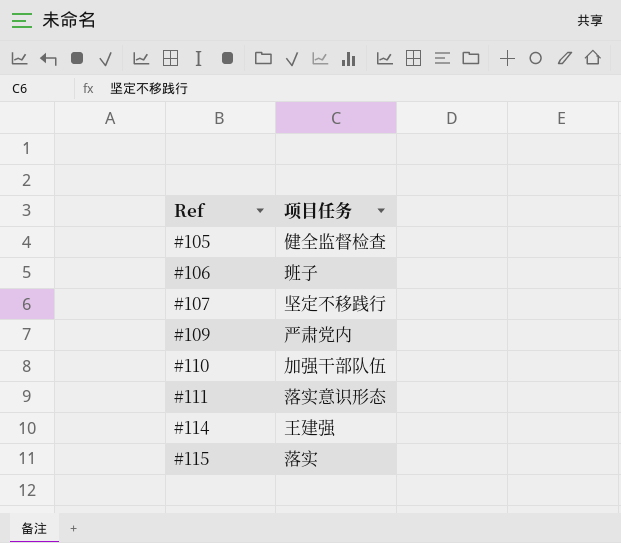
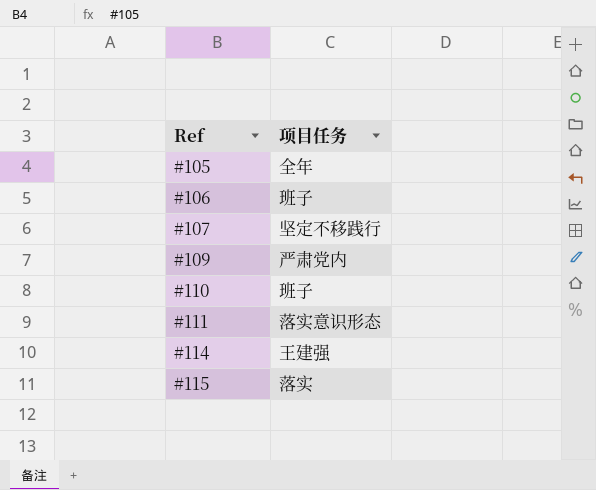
#105 | 项目任务: 健全监督检查 -> 全年
#110 | 项目任务: 加强干部队伍 -> 班子

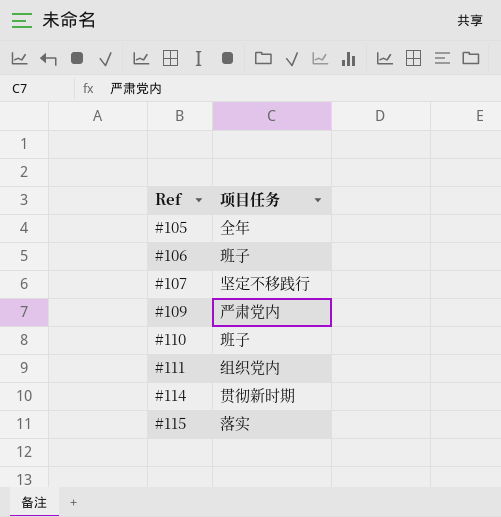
#111 | 项目任务: 落实意识形态 -> 组织党内
#114 | 项目任务: 王建强 -> 贯彻新时期

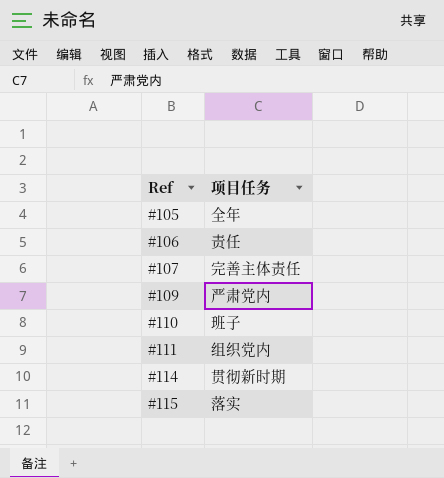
#106 | 项目任务: 班子 -> 责任
#107 | 项目任务: 坚定不移践行 -> 完善主体责任

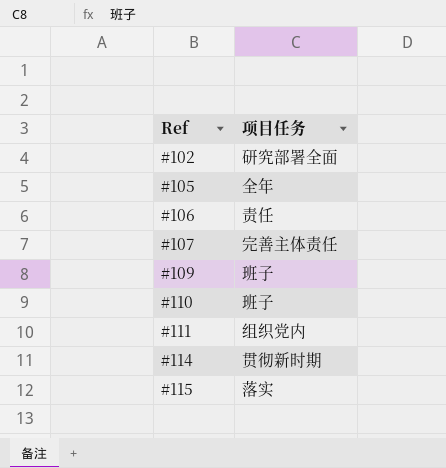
row #102: none -> 研究部署全面
#109 | 项目任务: 严肃党内 -> 班子

